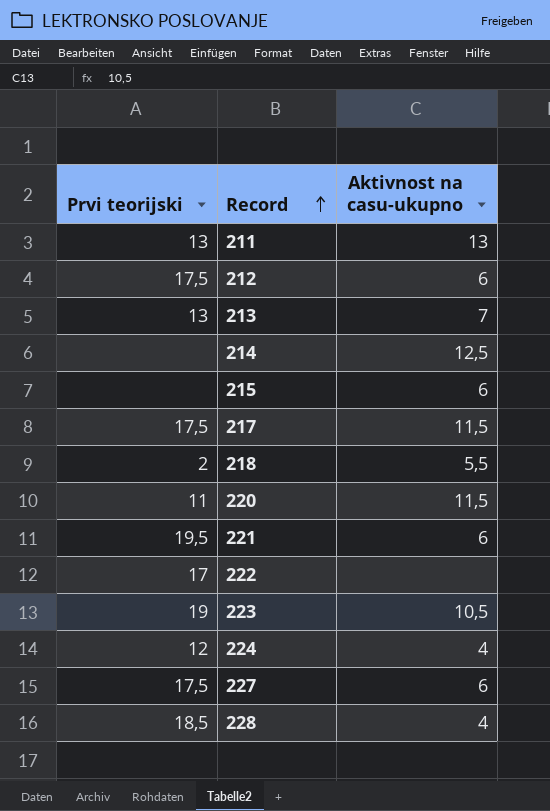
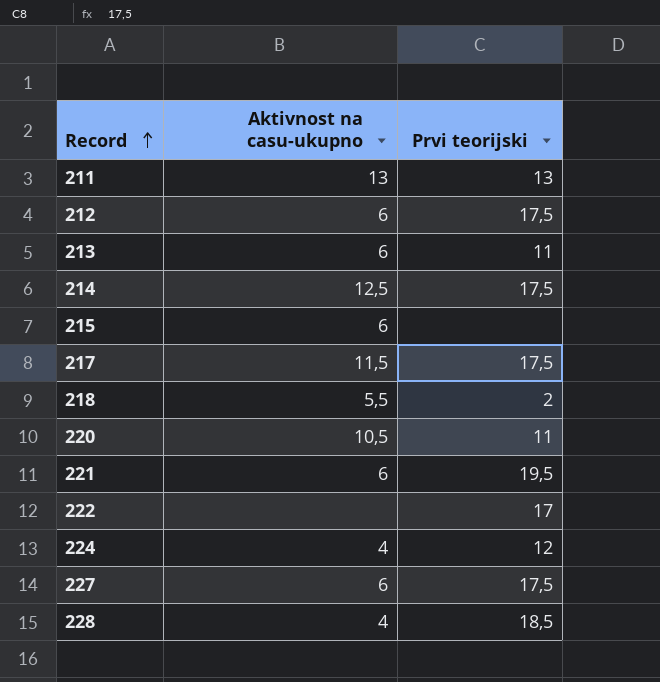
column Prvi teorijski | position: 1 -> 3
row 223: 19 | 10,5 -> none
213 | Aktivnost na casu-ukupno: 7 -> 6
213 | Prvi teorijski: 13 -> 11
214 | Prvi teorijski: none -> 17,5
220 | Aktivnost na casu-ukupno: 11,5 -> 10,5

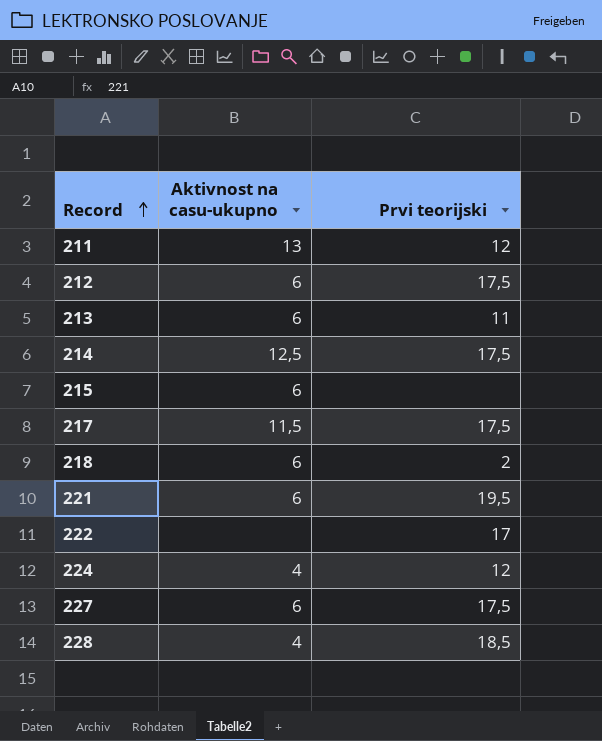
row 220: 10,5 | 11 -> none
211 | Prvi teorijski: 13 -> 12
218 | Aktivnost na casu-ukupno: 5,5 -> 6

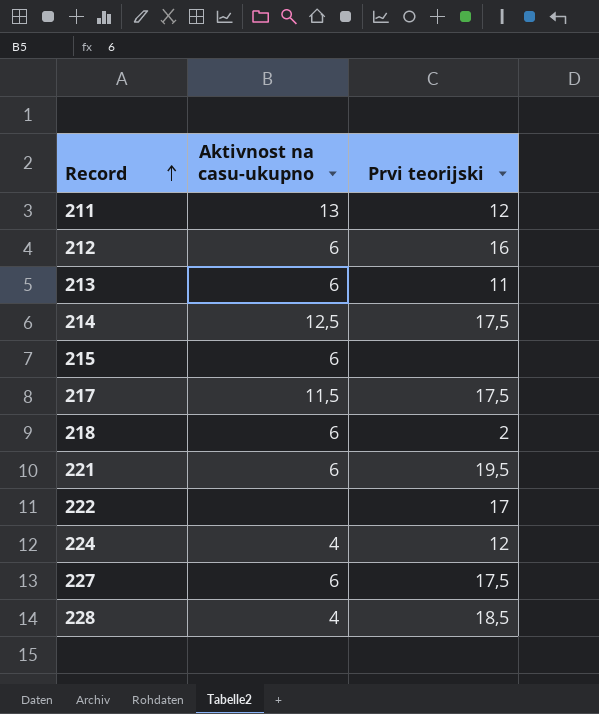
212 | Prvi teorijski: 17,5 -> 16

